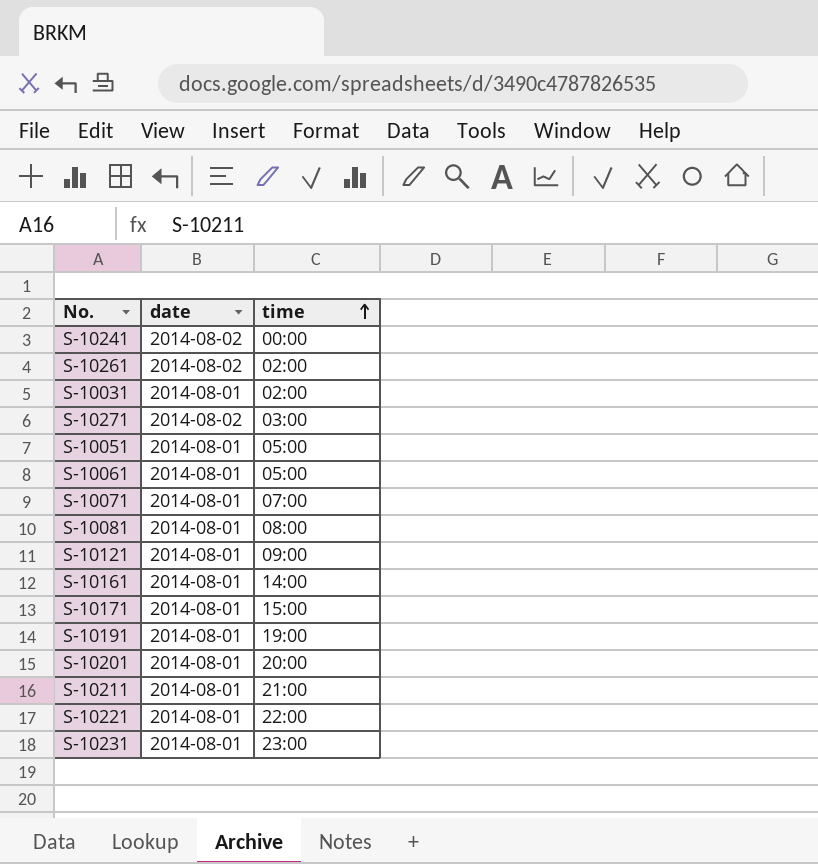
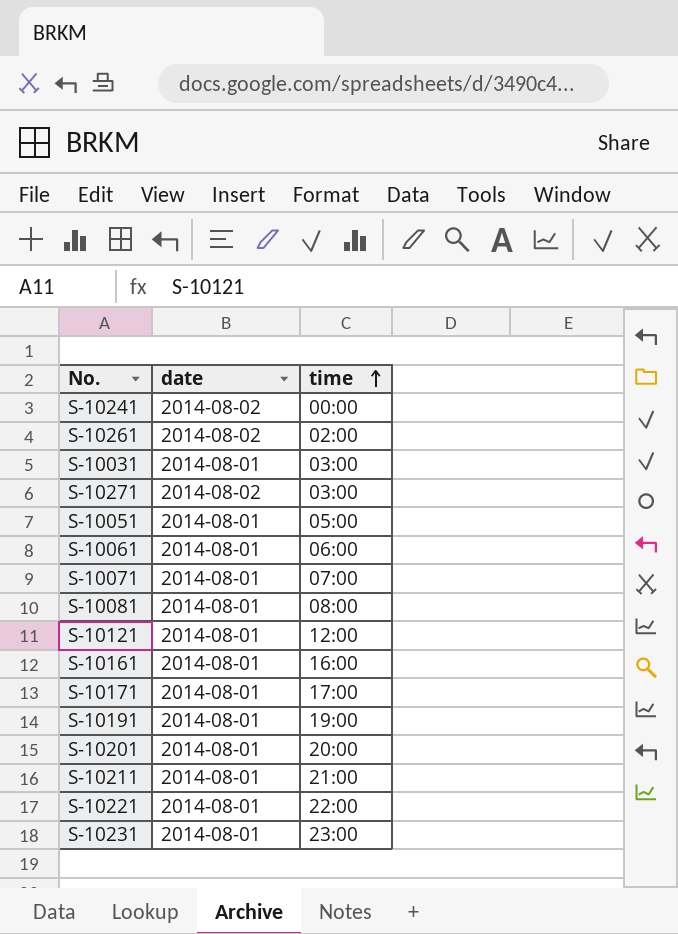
S-10031 | time: 02:00 -> 03:00
S-10061 | time: 05:00 -> 06:00
S-10121 | time: 09:00 -> 12:00
S-10161 | time: 14:00 -> 16:00
S-10171 | time: 15:00 -> 17:00

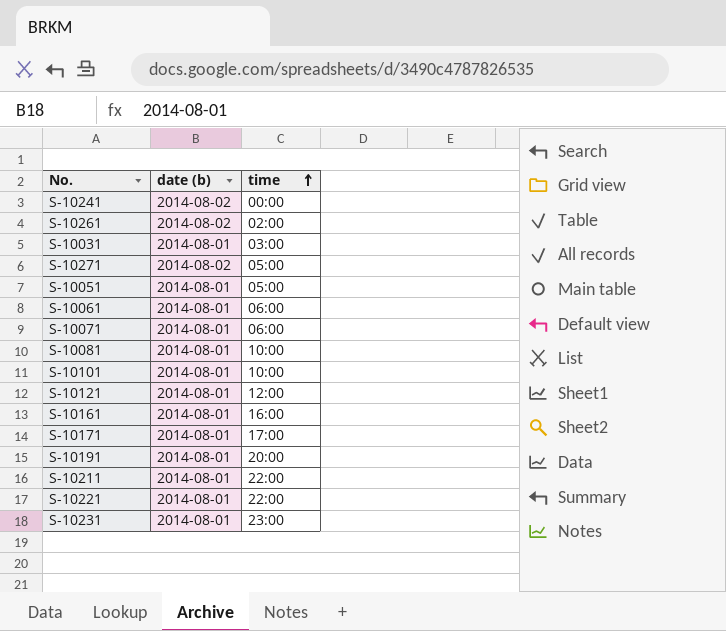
column name: date -> date (b)
row S-10201: 2014-08-01 | 20:00 -> none
S-10271 | time: 03:00 -> 05:00
S-10071 | time: 07:00 -> 06:00
S-10081 | time: 08:00 -> 10:00
row S-10101: none -> 2014-08-01 | 10:00
S-10191 | time: 19:00 -> 20:00
S-10211 | time: 21:00 -> 22:00

